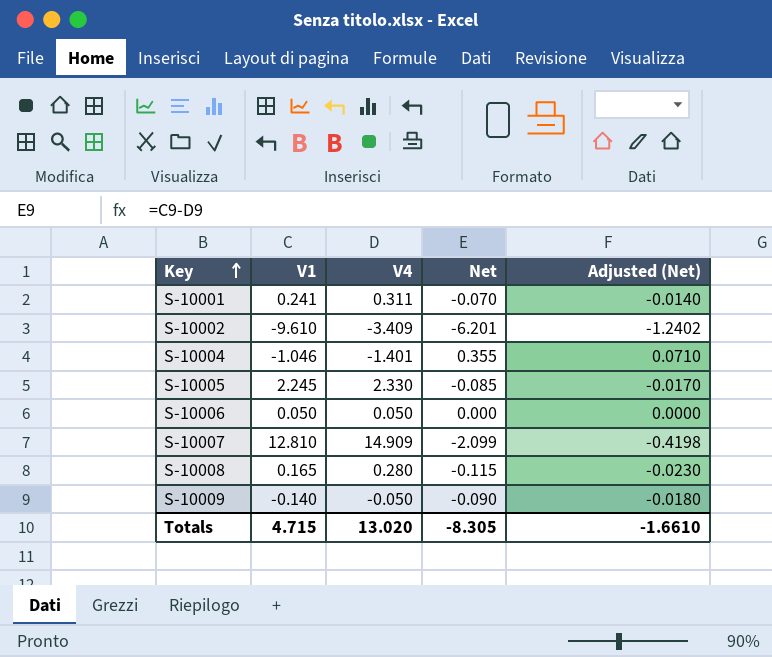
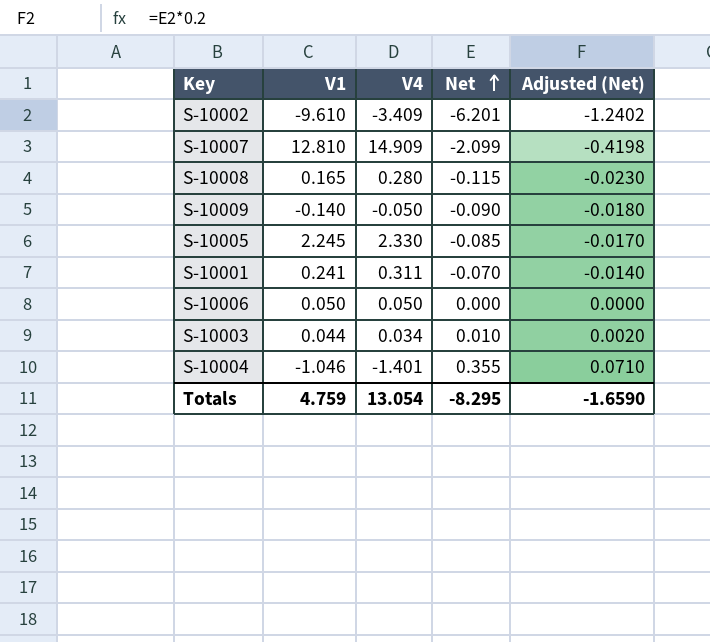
row order: Key ascending -> Net ascending
row S-10003: none -> 0.044 | 0.034 | 0.010 | 0.0020
Totals | V1: 4.715 -> 4.759
Totals | V4: 13.020 -> 13.054
Totals | Net: -8.305 -> -8.295
Totals | Adjusted (Net): -1.6610 -> -1.6590

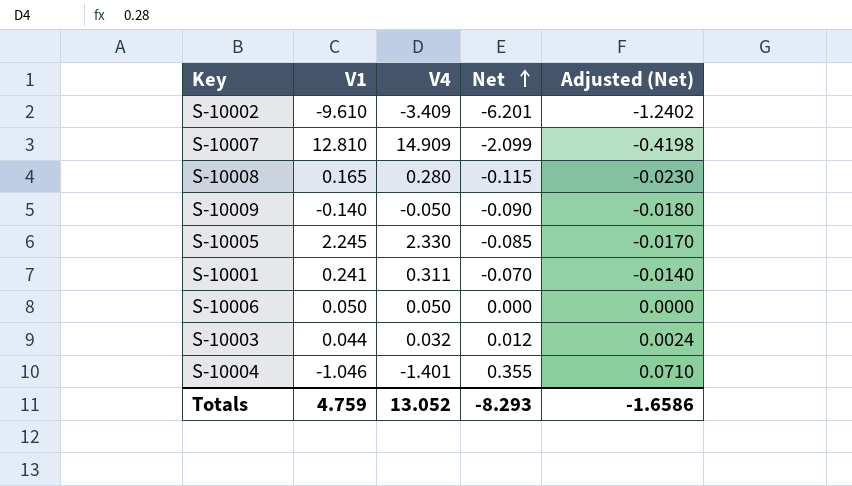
S-10003 | V4: 0.034 -> 0.032
S-10003 | Net: 0.010 -> 0.012
S-10003 | Adjusted (Net): 0.0020 -> 0.0024
Totals | V4: 13.054 -> 13.052
Totals | Net: -8.295 -> -8.293
Totals | Adjusted (Net): -1.6590 -> -1.6586

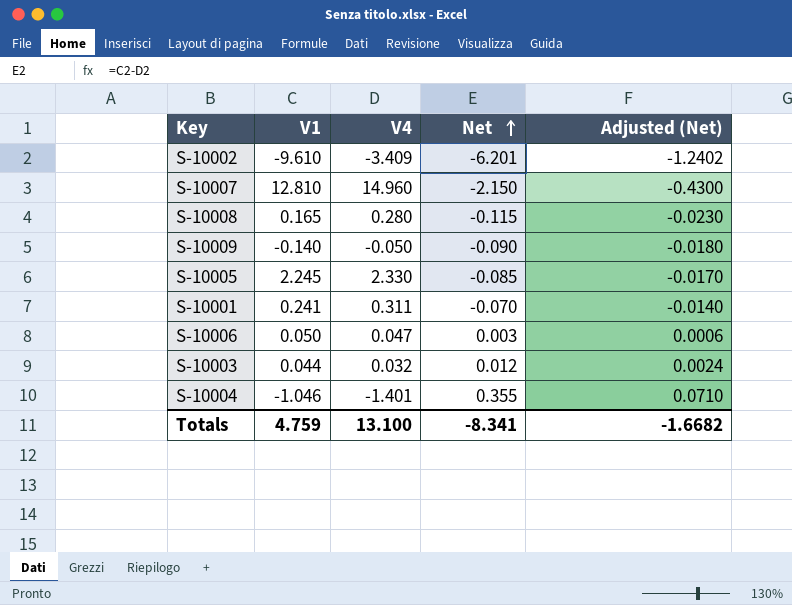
S-10007 | V4: 14.909 -> 14.960
S-10007 | Net: -2.099 -> -2.150
S-10007 | Adjusted (Net): -0.4198 -> -0.4300
S-10006 | V4: 0.050 -> 0.047
S-10006 | Net: 0.000 -> 0.003
S-10006 | Adjusted (Net): 0.0000 -> 0.0006
Totals | V4: 13.052 -> 13.100
Totals | Net: -8.293 -> -8.341
Totals | Adjusted (Net): -1.6586 -> -1.6682

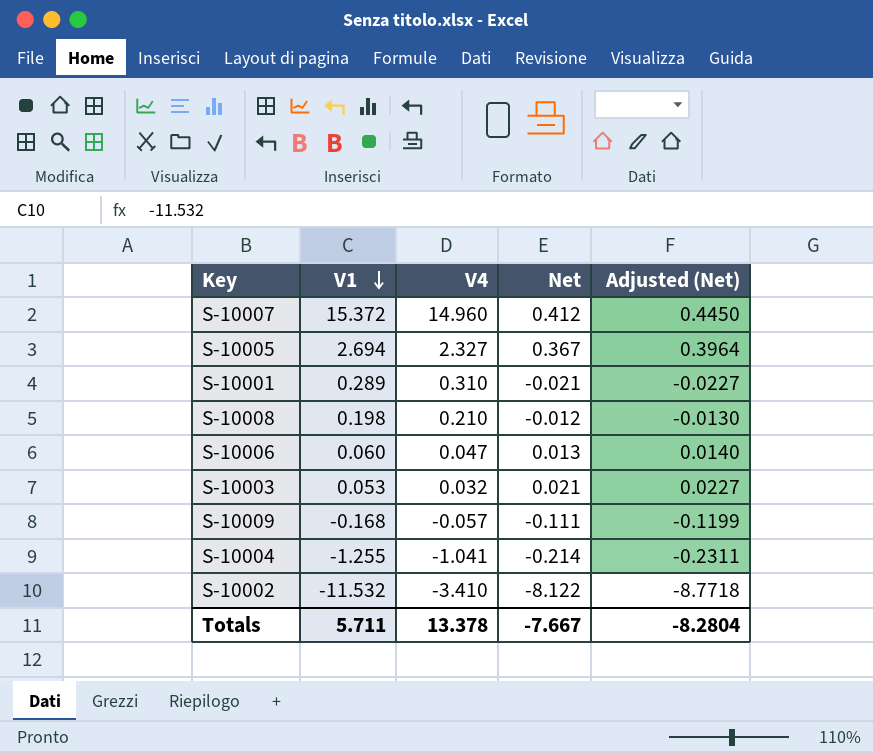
row order: Net ascending -> V1 descending
column Adjusted (Net) | formula: [Net] * 0.2 -> [Net] * 1.08
S-10007 | V1: 12.810 -> 15.372
S-10007 | Net: -2.150 -> 0.412
S-10005 | V1: 2.245 -> 2.694
S-10005 | V4: 2.330 -> 2.327
S-10005 | Net: -0.085 -> 0.367
S-10001 | V1: 0.241 -> 0.289
S-10001 | V4: 0.311 -> 0.310
S-10001 | Net: -0.070 -> -0.021
S-10008 | V1: 0.165 -> 0.198
S-10008 | V4: 0.280 -> 0.210
S-10008 | Net: -0.115 -> -0.012
S-10006 | V1: 0.050 -> 0.060
S-10006 | Net: 0.003 -> 0.013
S-10003 | V1: 0.044 -> 0.053
S-10003 | Net: 0.012 -> 0.021
S-10009 | V1: -0.140 -> -0.168
S-10009 | V4: -0.050 -> -0.057
S-10009 | Net: -0.090 -> -0.111
S-10004 | V1: -1.046 -> -1.255
S-10004 | V4: -1.401 -> -1.041
S-10004 | Net: 0.355 -> -0.214
S-10002 | V1: -9.610 -> -11.532
S-10002 | V4: -3.409 -> -3.410
S-10002 | Net: -6.201 -> -8.122
Totals | V1: 4.759 -> 5.711
Totals | V4: 13.100 -> 13.378
Totals | Net: -8.341 -> -7.667
Totals | Adjusted (Net): -1.6682 -> -8.2804

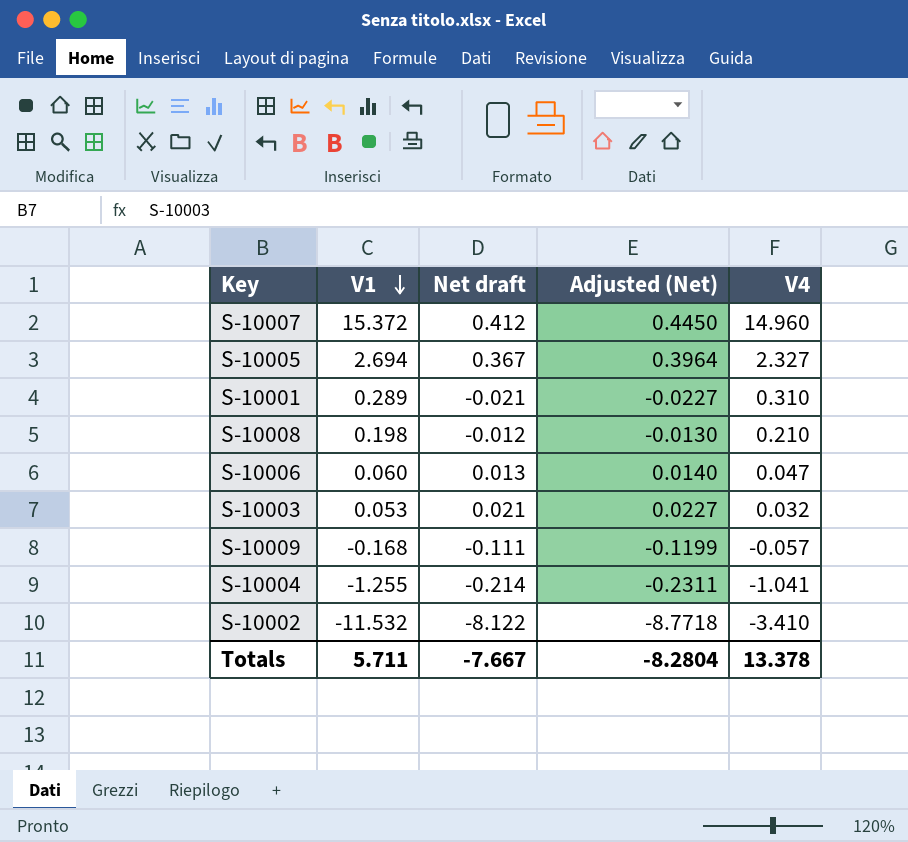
column name: Net -> Net draft
column V4 | position: 3 -> 5

